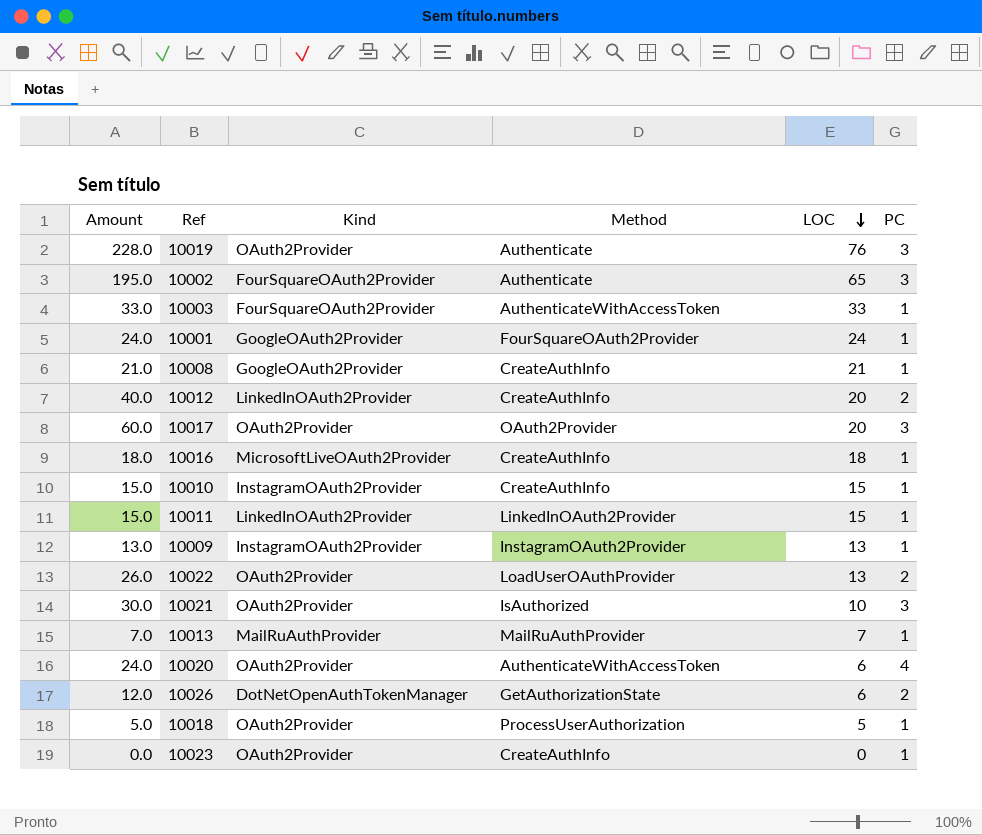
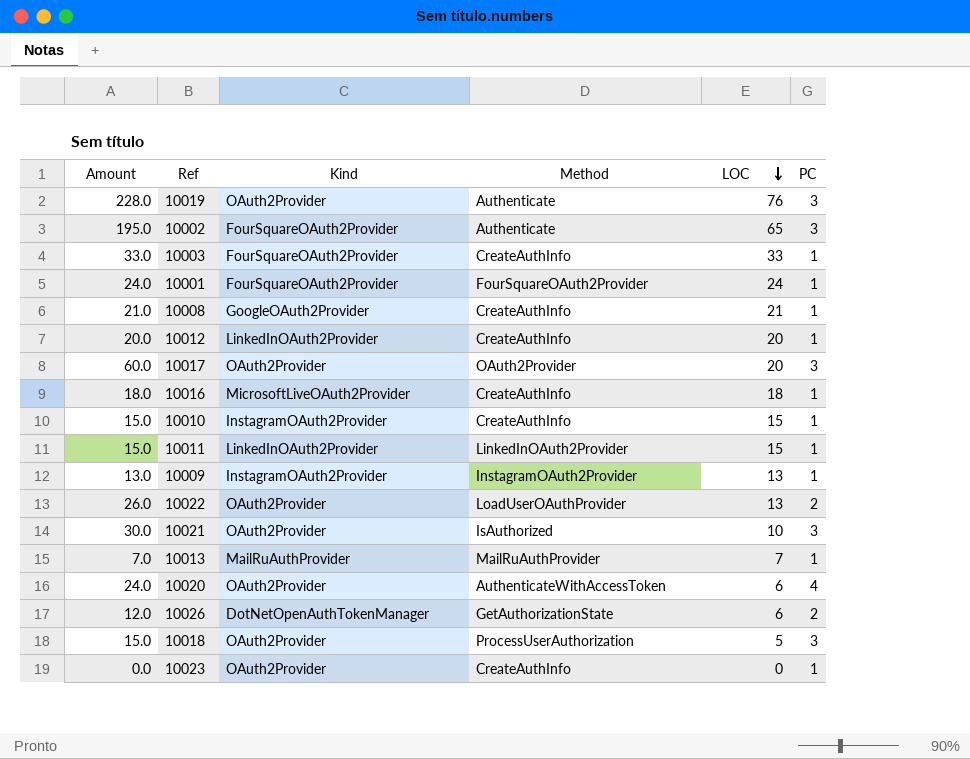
10003 | Method: AuthenticateWithAccessToken -> CreateAuthInfo
10001 | Kind: GoogleOAuth2Provider -> FourSquareOAuth2Provider
10012 | Amount: 40.0 -> 20.0
10012 | PC: 2 -> 1
10018 | Amount: 5.0 -> 15.0
10018 | PC: 1 -> 3

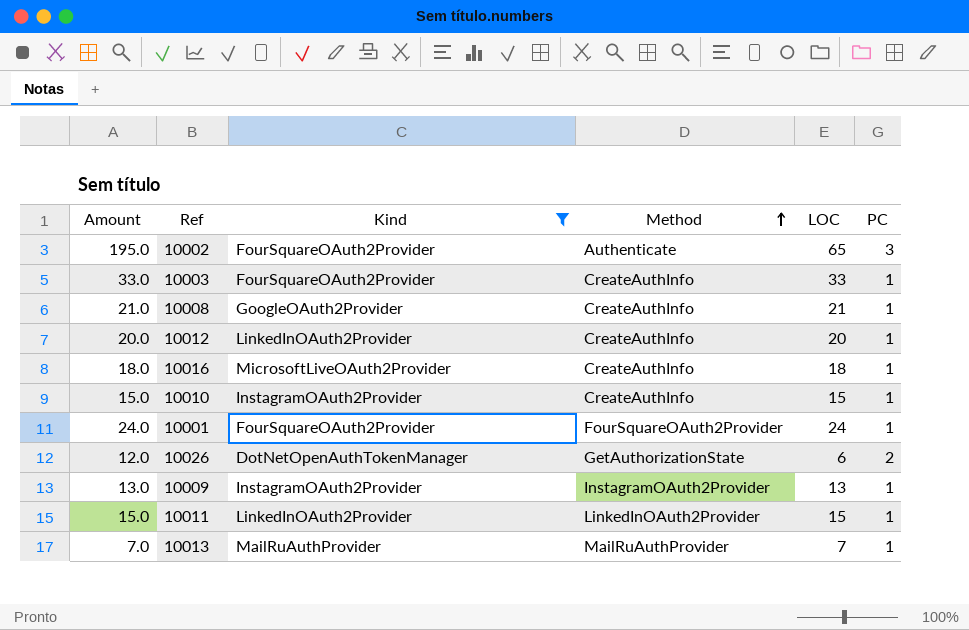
filter: none -> Kind != OAuth2Provider
row order: LOC descending -> Method ascending

